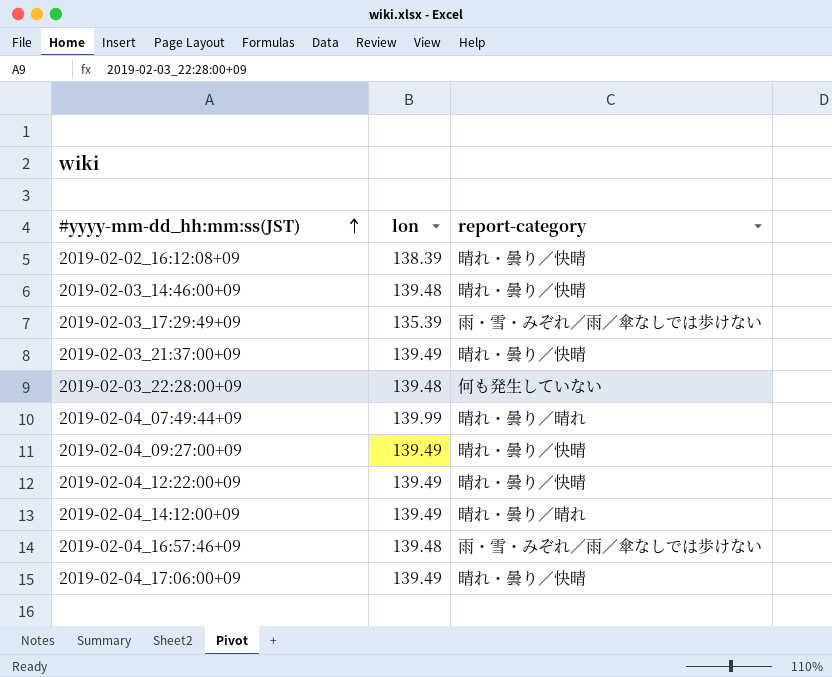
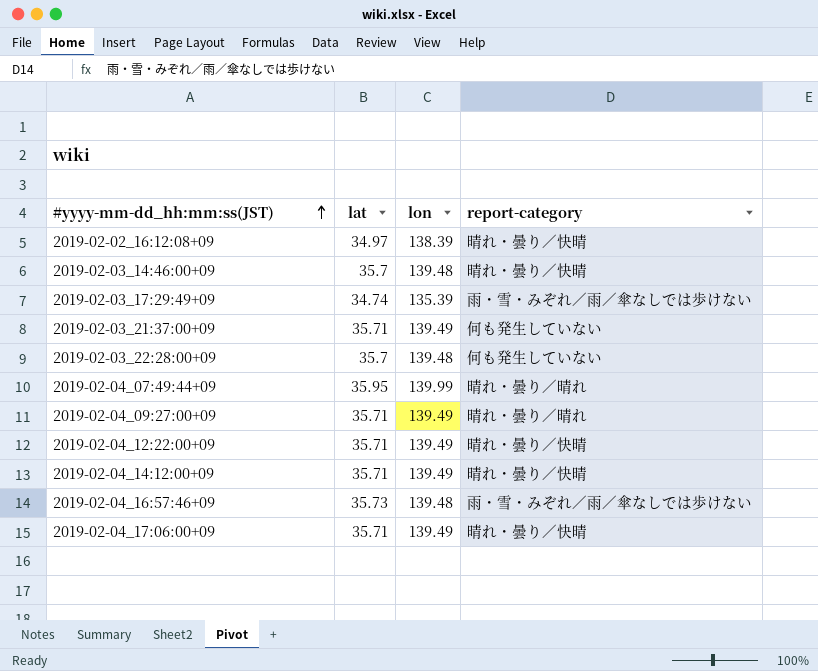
column lat | position: none -> 2
2019-02-03_21:37:00+09 | report-category: 晴れ・曇り／快晴 -> 何も発生していない
2019-02-04_09:27:00+09 | report-category: 晴れ・曇り／快晴 -> 晴れ・曇り／晴れ
2019-02-04_14:12:00+09 | report-category: 晴れ・曇り／晴れ -> 晴れ・曇り／快晴

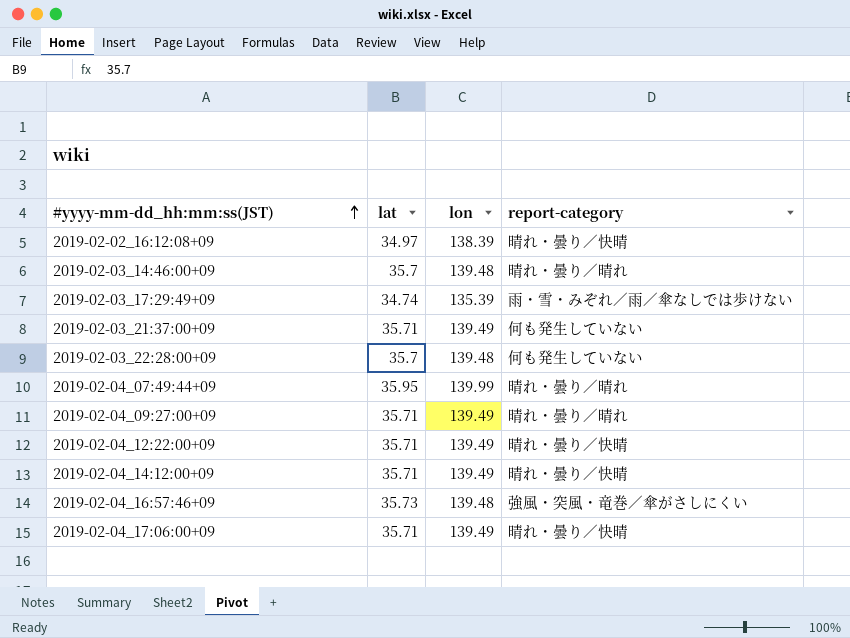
2019-02-03_14:46:00+09 | report-category: 晴れ・曇り／快晴 -> 晴れ・曇り／晴れ
2019-02-04_16:57:46+09 | report-category: 雨・雪・みぞれ／雨／傘なしでは歩けない -> 強風・突風・竜巻／傘がさしにくい

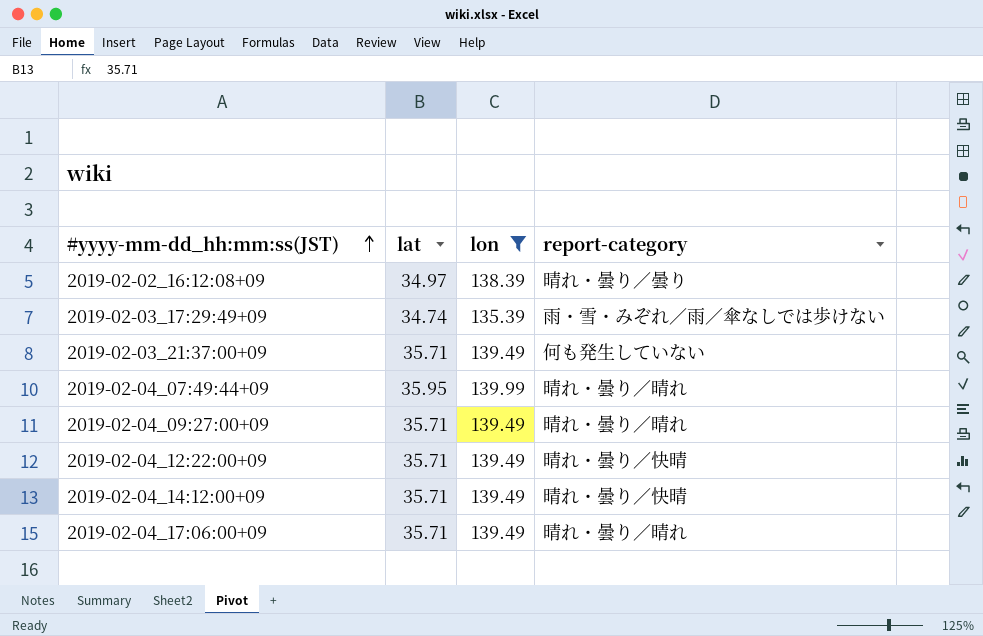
filter: none -> lon != 139.48
2019-02-02_16:12:08+09 | report-category: 晴れ・曇り／快晴 -> 晴れ・曇り／曇り
2019-02-04_17:06:00+09 | report-category: 晴れ・曇り／快晴 -> 晴れ・曇り／晴れ

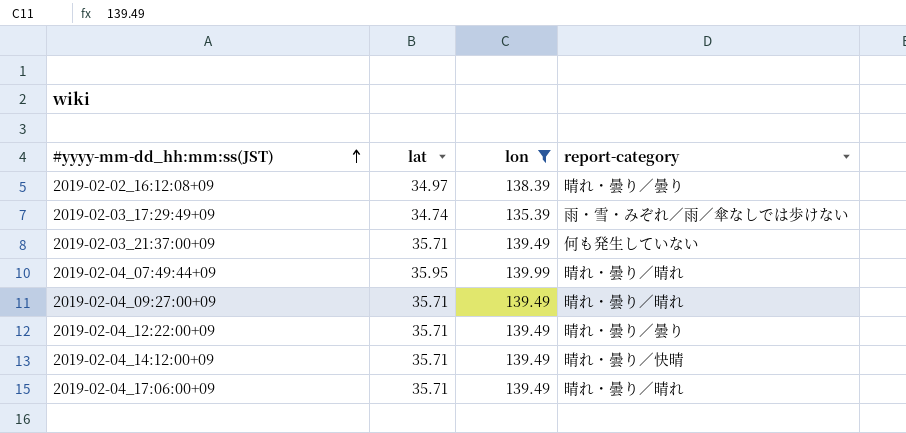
2019-02-04_12:22:00+09 | report-category: 晴れ・曇り／快晴 -> 晴れ・曇り／曇り

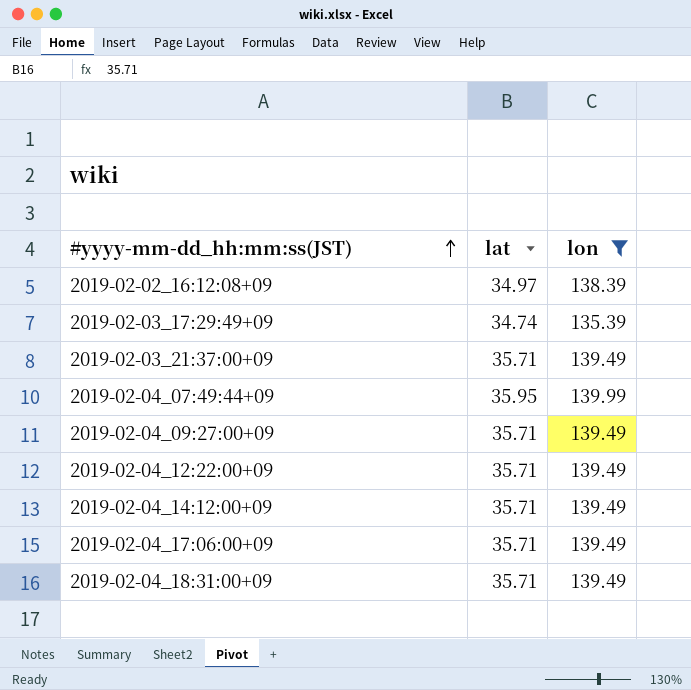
column report-category | position: 4 -> none
row 2019-02-04_18:31:00+09: none -> 35.71 | 139.49

